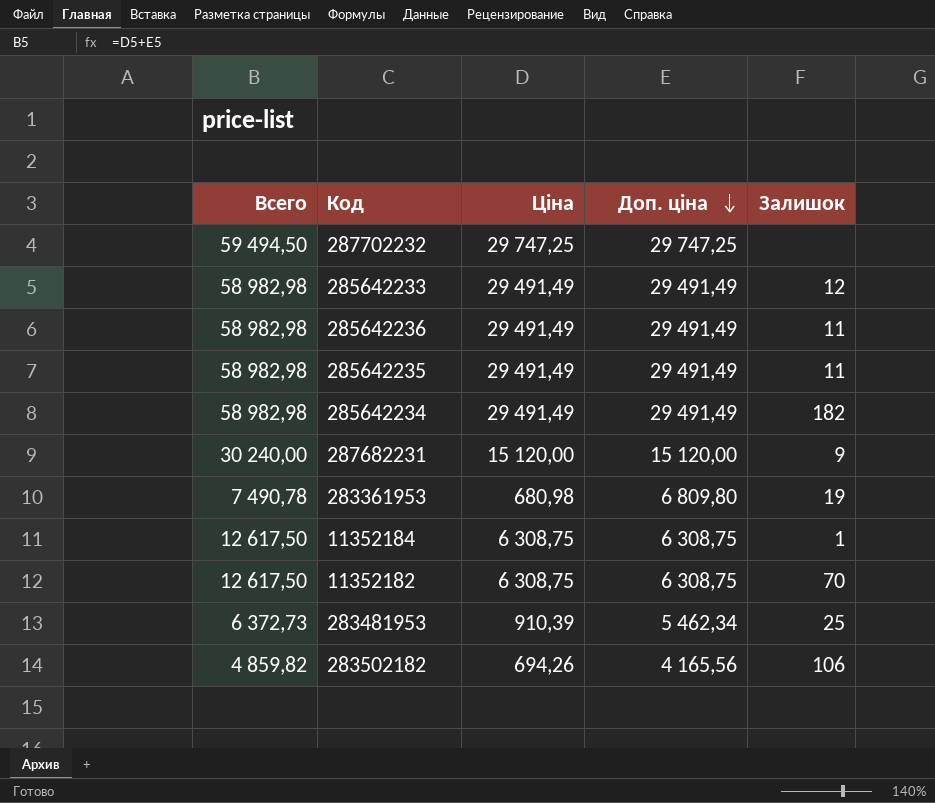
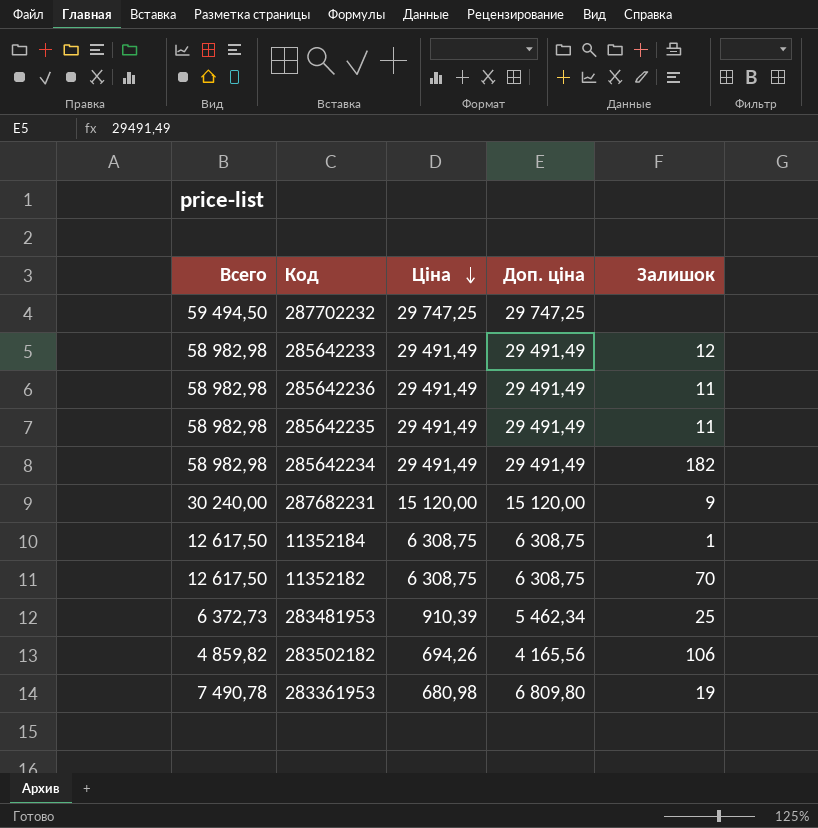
row order: Доп. ціна descending -> Ціна descending

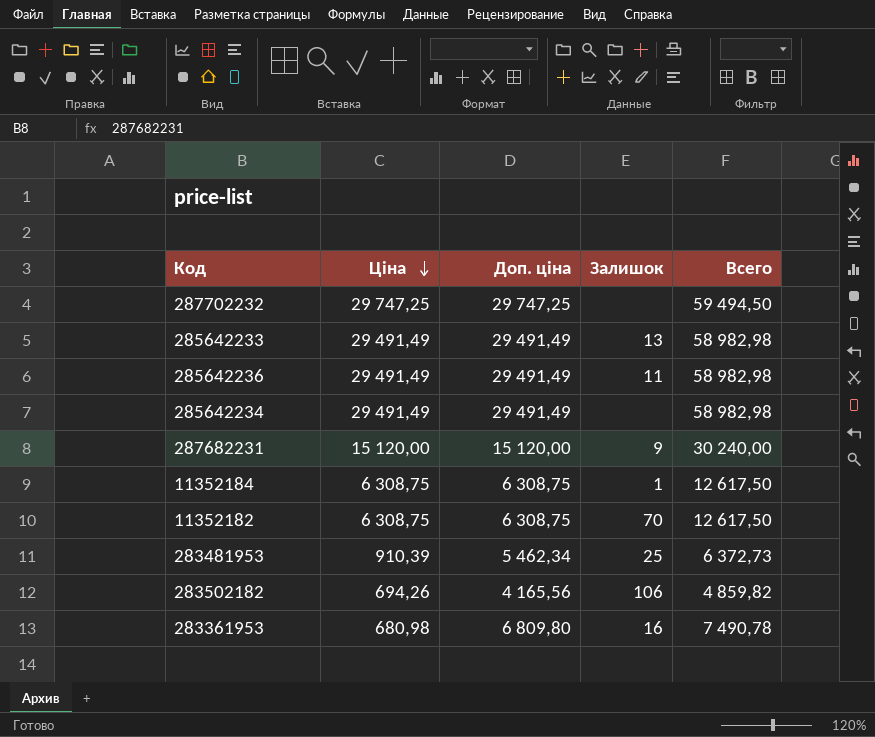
column Всего | position: 1 -> 5
row 285642235: 58 982,98 | 29 491,49 | 29 491,49 | 11 -> none
285642233 | Залишок: 12 -> 13
285642234 | Залишок: 182 -> none
283361953 | Залишок: 19 -> 16

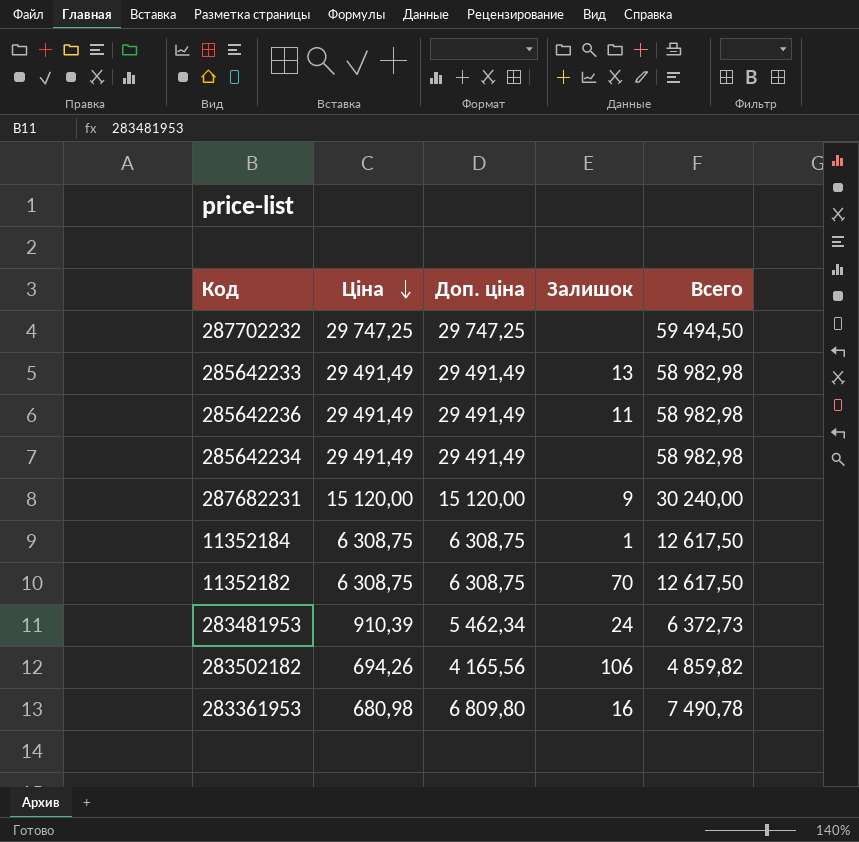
283481953 | Залишок: 25 -> 24

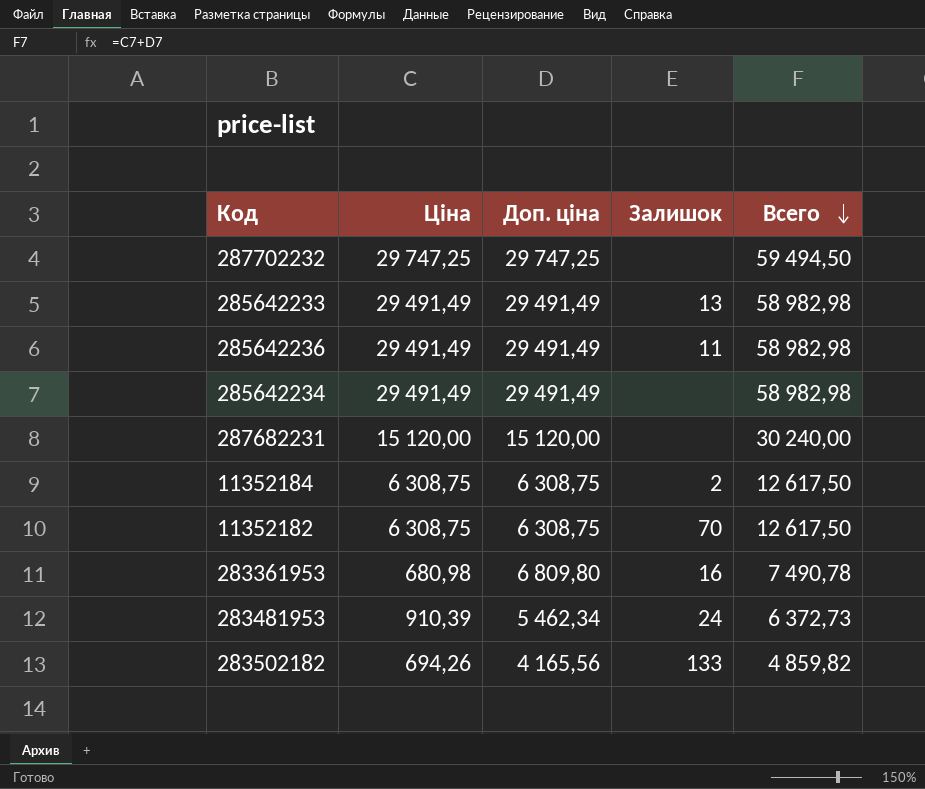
row order: Ціна descending -> Всего descending
287682231 | Залишок: 9 -> none
11352184 | Залишок: 1 -> 2
283502182 | Залишок: 106 -> 133

